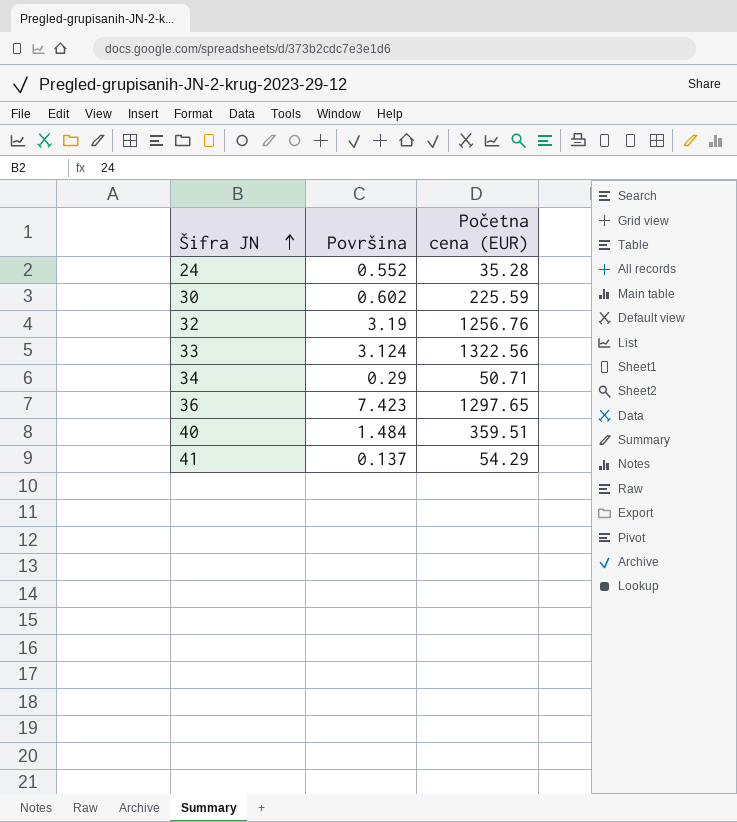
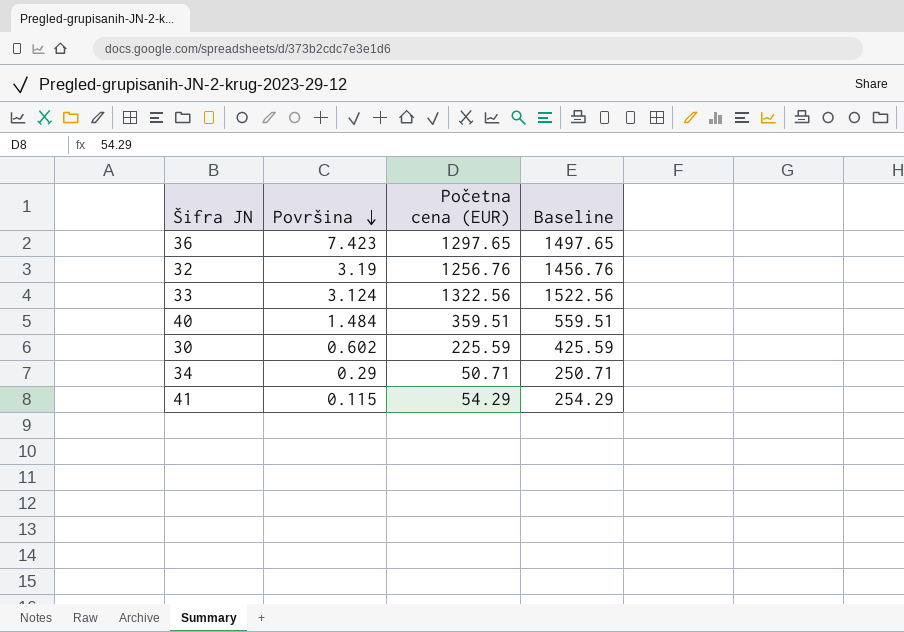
row order: Šifra JN ascending -> Površina descending
column Baseline | formula: none -> [Početna cena (EUR)] + 200
row 24: 0.552 | 35.28 -> none
41 | Površina: 0.137 -> 0.115

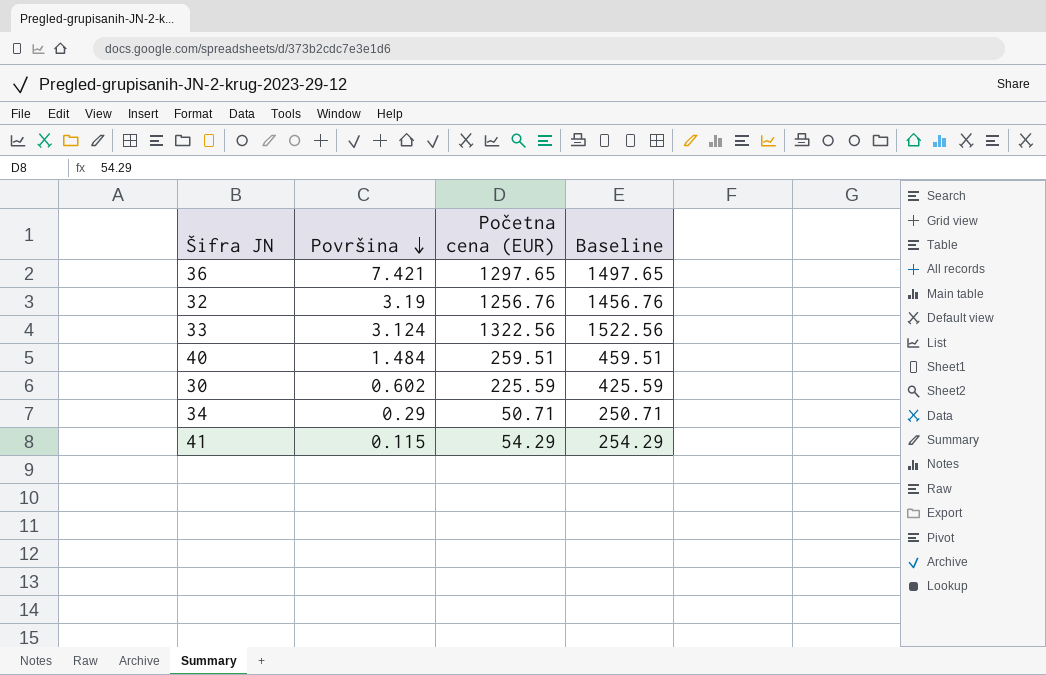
36 | Površina: 7.423 -> 7.421
40 | Početna cena (EUR): 359.51 -> 259.51
40 | Baseline: 559.51 -> 459.51

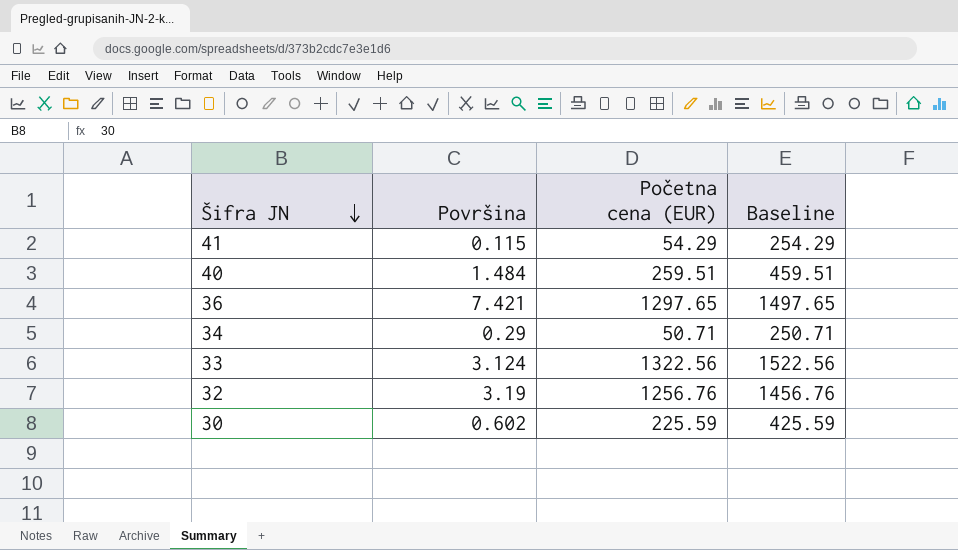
row order: Površina descending -> Šifra JN descending

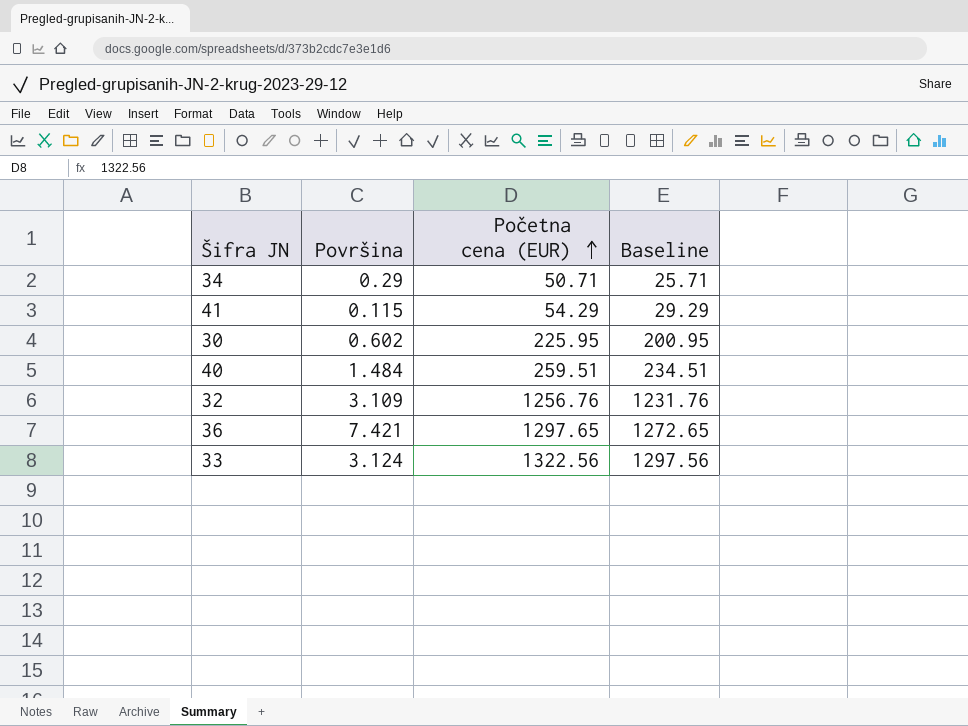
row order: Šifra JN descending -> Početna cena (EUR) ascending
column Baseline | formula: [Početna cena (EUR)] + 200 -> [Početna cena (EUR)] - 25
30 | Početna cena (EUR): 225.59 -> 225.95
32 | Površina: 3.19 -> 3.109

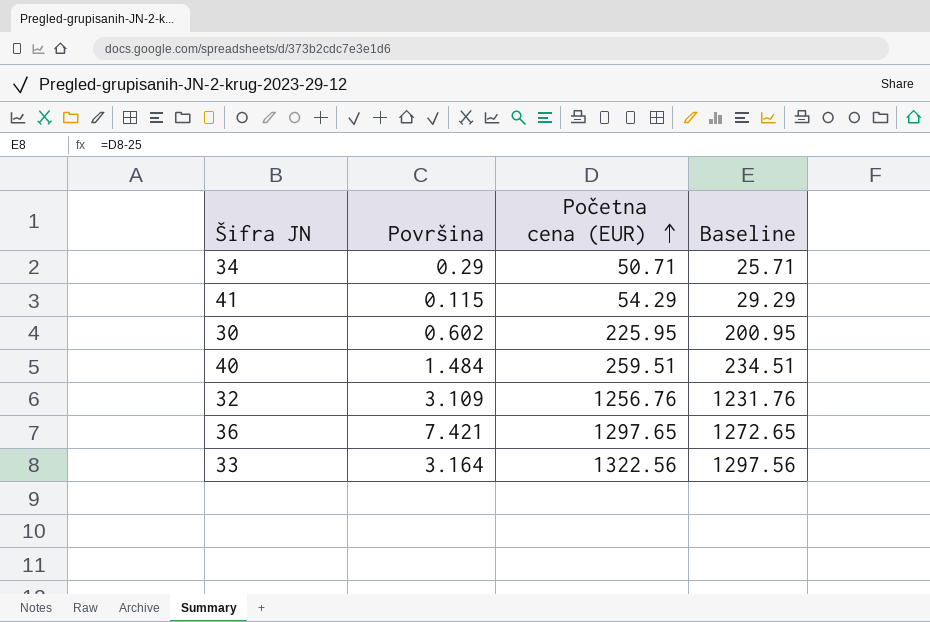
33 | Površina: 3.124 -> 3.164

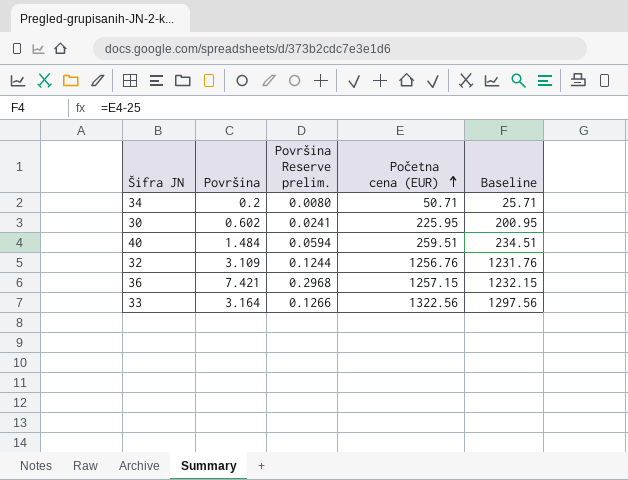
column Površina Reserve prelim. | formula: none -> [Površina] * 0.04
row 41: 0.115 | 54.29 | 29.29 -> none
34 | Površina: 0.29 -> 0.2
36 | Početna cena (EUR): 1297.65 -> 1257.15
36 | Baseline: 1272.65 -> 1232.15

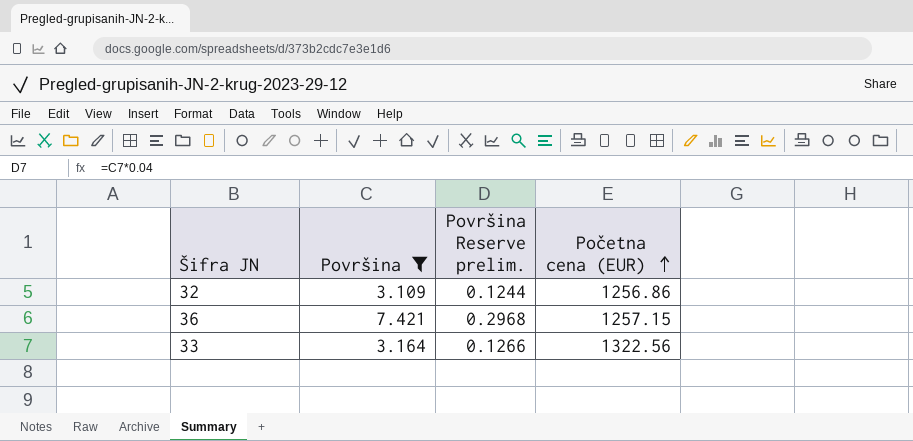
filter: none -> Površina >= 3.109
column Baseline | formula: [Početna cena (EUR)] - 25 -> none
32 | Početna cena (EUR): 1256.76 -> 1256.86

